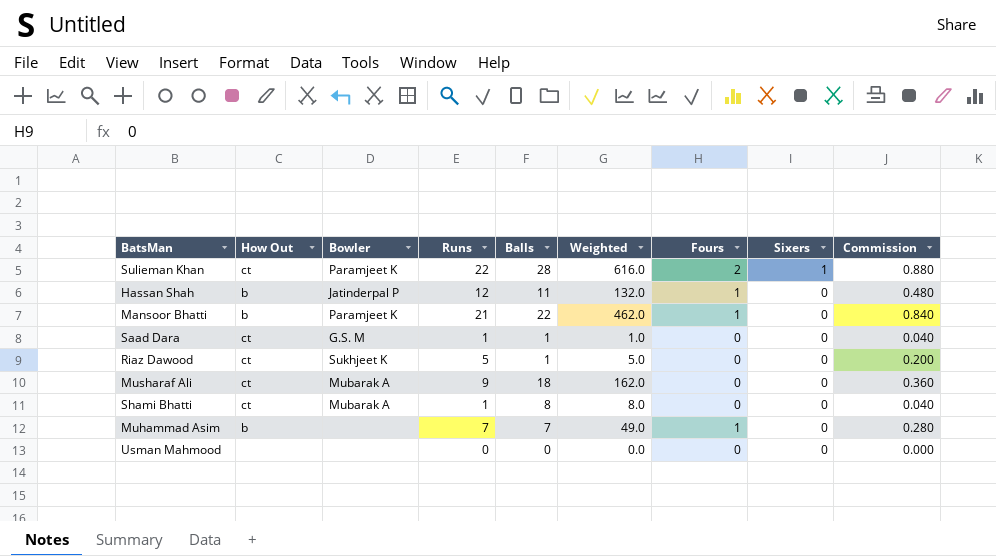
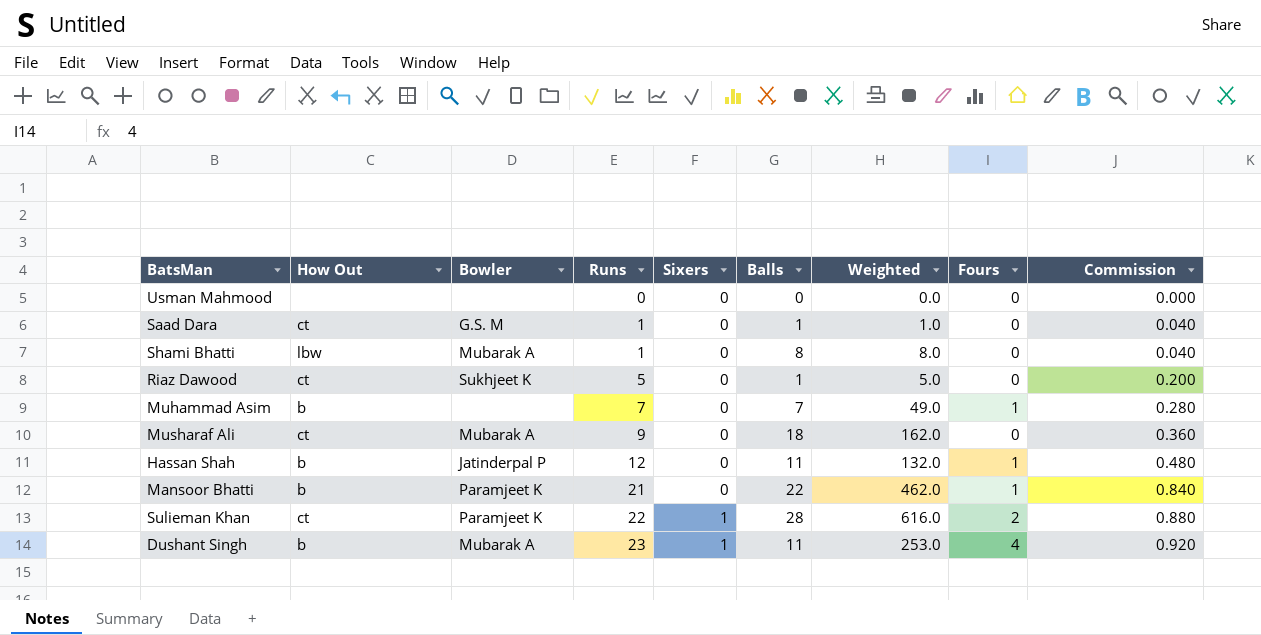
row order: Sixers descending -> Runs ascending
column Sixers | position: 8 -> 5
Shami Bhatti | How Out: ct -> lbw
row Dushant Singh: none -> b | Mubarak A | 23 | 1 | 11 | 253.0 | 4 | 0.920

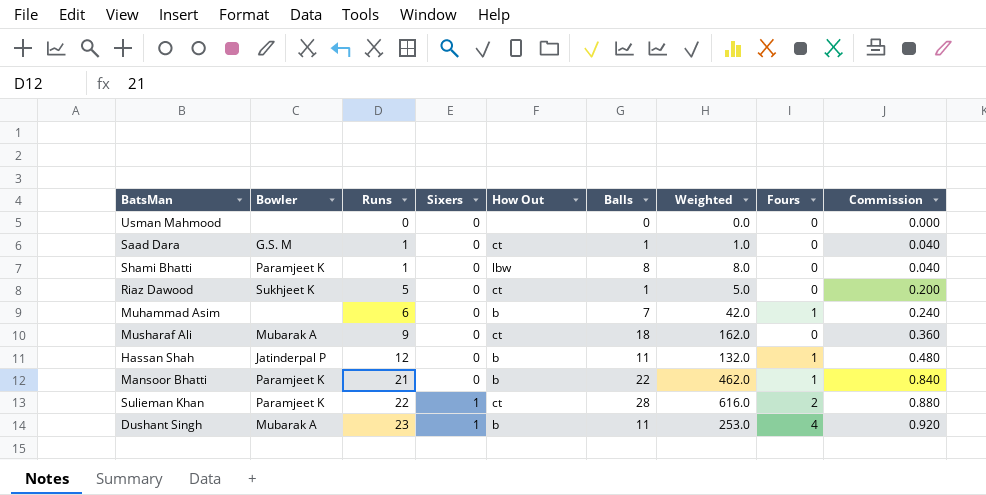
column How Out | position: 2 -> 5
Shami Bhatti | Bowler: Mubarak A -> Paramjeet K
Muhammad Asim | Runs: 7 -> 6
Muhammad Asim | Weighted: 49.0 -> 42.0
Muhammad Asim | Commission: 0.280 -> 0.240

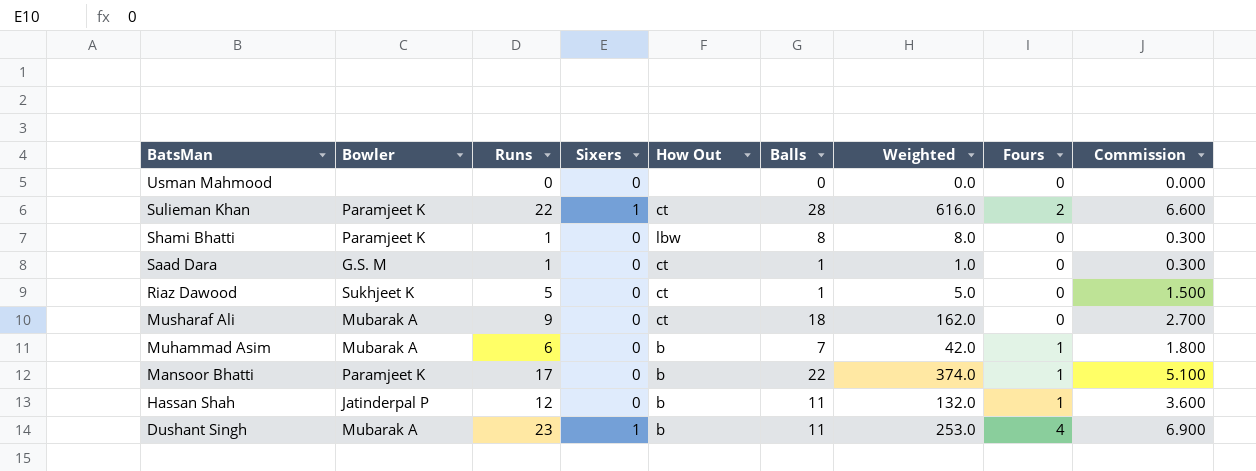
row order: Runs ascending -> BatsMan descending
column Commission | formula: [Runs] * 0.04 -> [Runs] * 0.3
Muhammad Asim | Bowler: none -> Mubarak A
Mansoor Bhatti | Runs: 21 -> 17
Mansoor Bhatti | Weighted: 462.0 -> 374.0

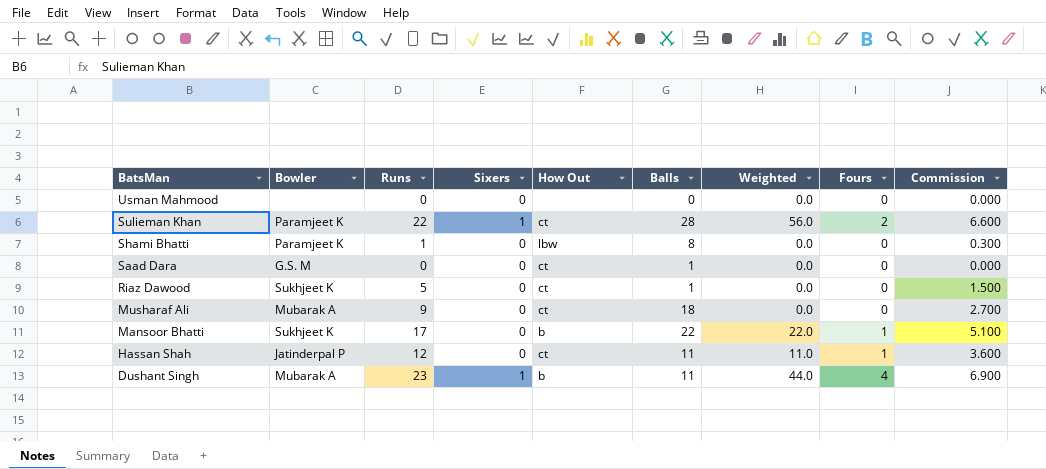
column Weighted | formula: [Runs] * [Balls] -> [Balls] * [Fours]
row Muhammad Asim: Mubarak A | 6 | 0 | b | 7 | 42.0 | 1 | 1.800 -> none
Saad Dara | Runs: 1 -> 0
Saad Dara | Commission: 0.300 -> 0.000
Mansoor Bhatti | Bowler: Paramjeet K -> Sukhjeet K
Hassan Shah | How Out: b -> ct

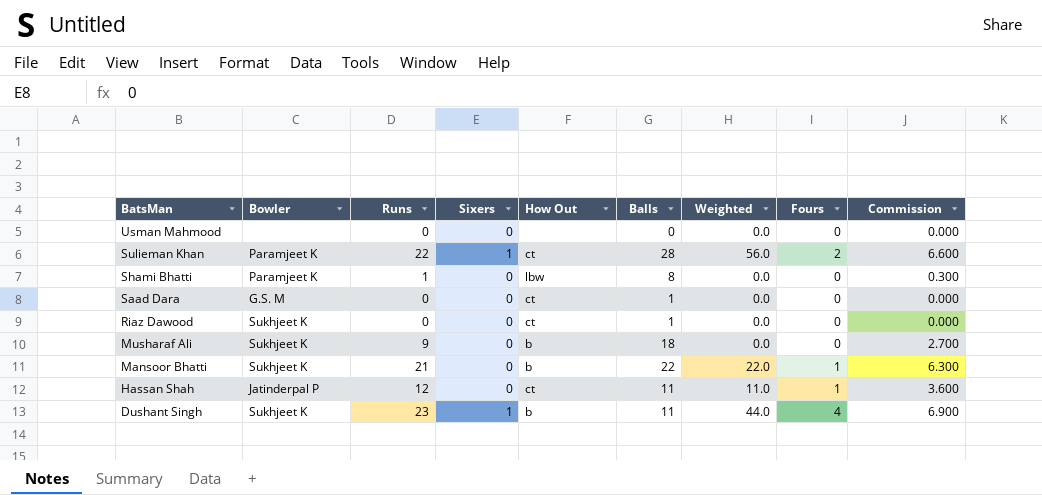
Riaz Dawood | Runs: 5 -> 0
Riaz Dawood | Commission: 1.500 -> 0.000
Musharaf Ali | Bowler: Mubarak A -> Sukhjeet K
Musharaf Ali | How Out: ct -> b
Mansoor Bhatti | Runs: 17 -> 21
Mansoor Bhatti | Commission: 5.100 -> 6.300
Dushant Singh | Bowler: Mubarak A -> Sukhjeet K

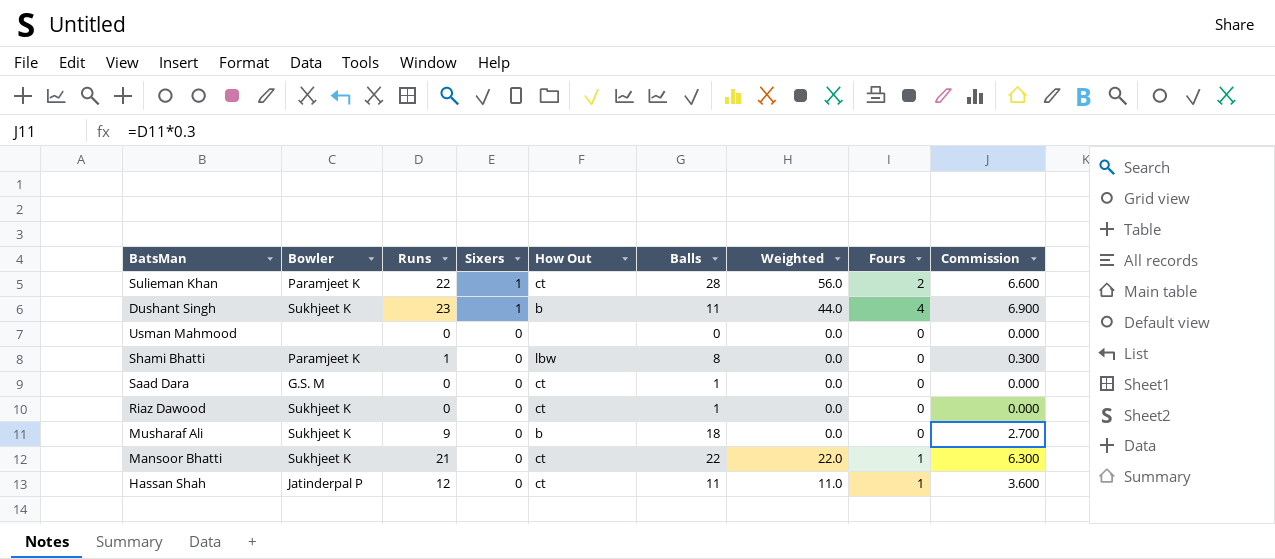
row order: BatsMan descending -> Sixers descending
Mansoor Bhatti | How Out: b -> ct

